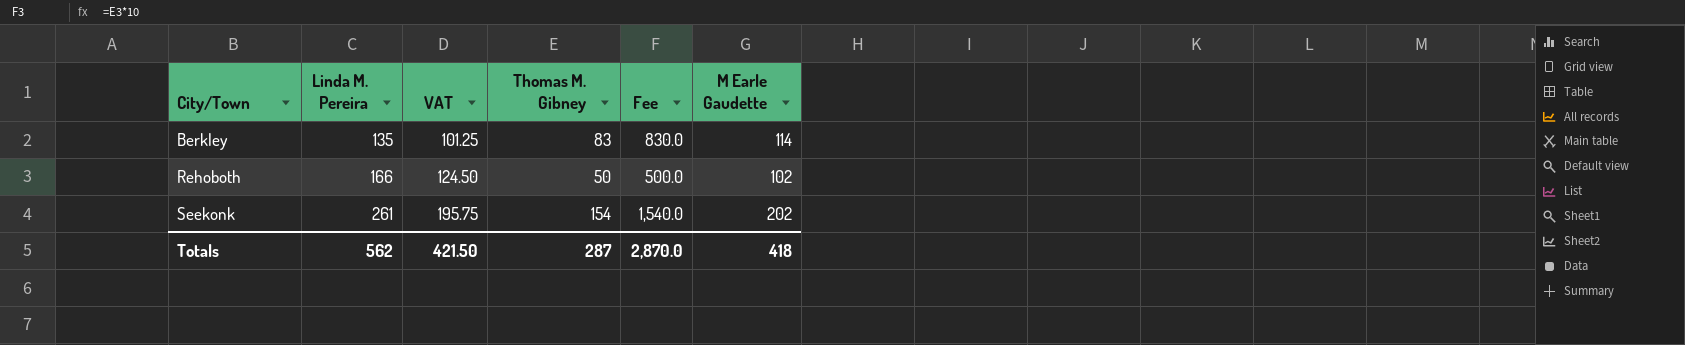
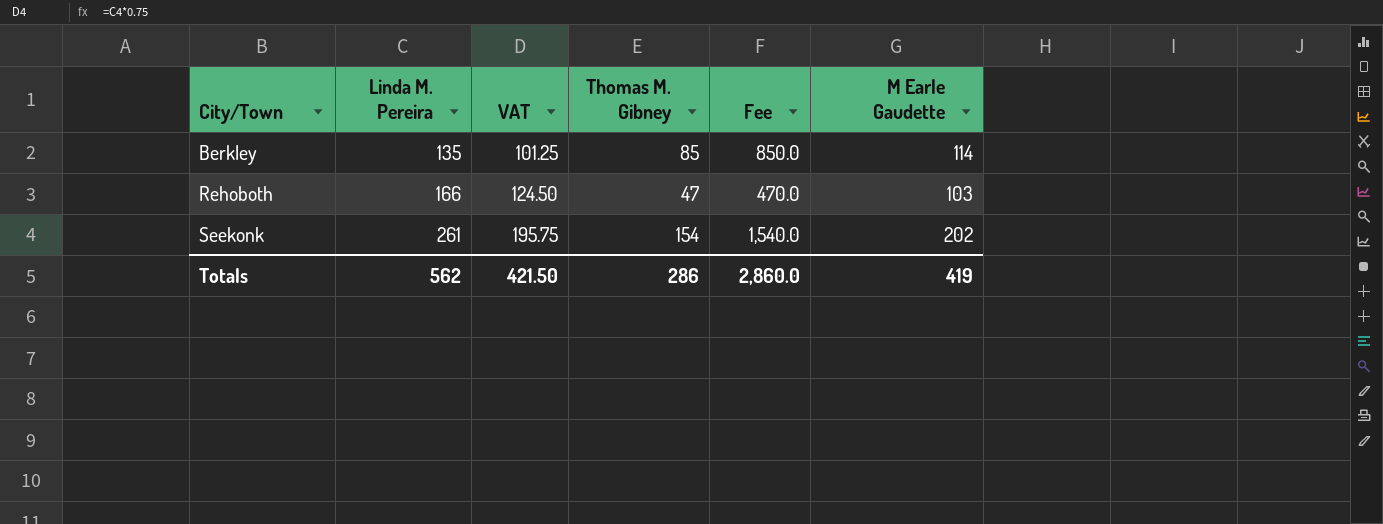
Berkley | Thomas M. Gibney: 83 -> 85
Berkley | Fee: 830.0 -> 850.0
Rehoboth | Thomas M. Gibney: 50 -> 47
Rehoboth | Fee: 500.0 -> 470.0
Rehoboth | M Earle Gaudette: 102 -> 103
Totals | Thomas M. Gibney: 287 -> 286
Totals | Fee: 2,870.0 -> 2,860.0
Totals | M Earle Gaudette: 418 -> 419

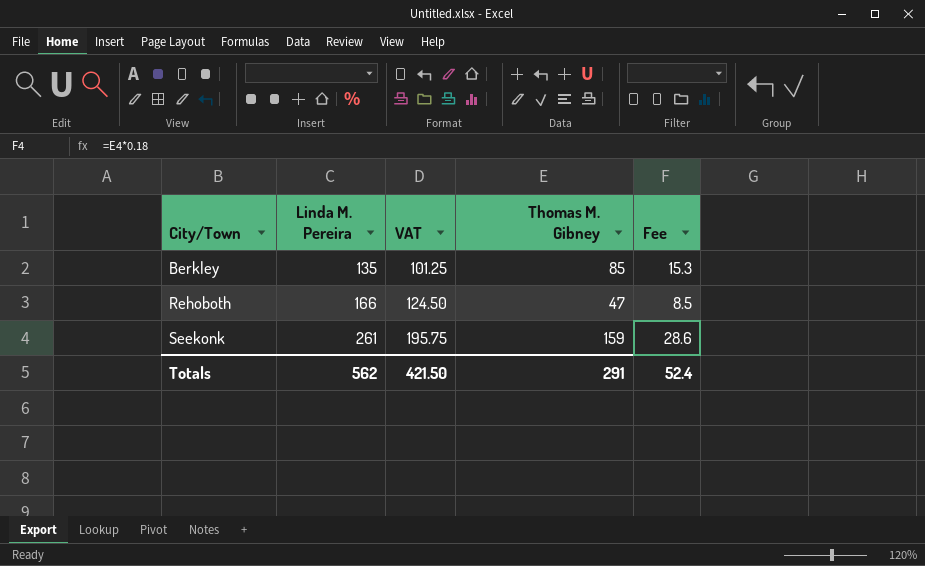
column M Earle Gaudette | position: 6 -> none
column Fee | formula: [Thomas M. Gibney] * 10 -> [Thomas M. Gibney] * 0.18
Seekonk | Thomas M. Gibney: 154 -> 159
Totals | Thomas M. Gibney: 286 -> 291
Totals | Fee: 2,860.0 -> 52.4

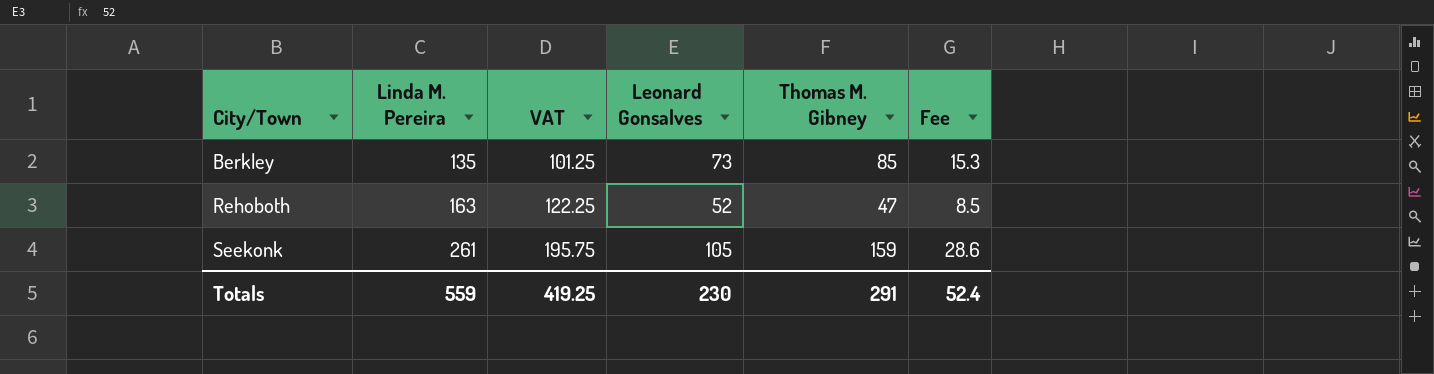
column Leonard Gonsalves | position: none -> 4
Rehoboth | Linda M. Pereira: 166 -> 163
Rehoboth | VAT: 124.50 -> 122.25
Totals | Linda M. Pereira: 562 -> 559
Totals | VAT: 421.50 -> 419.25

